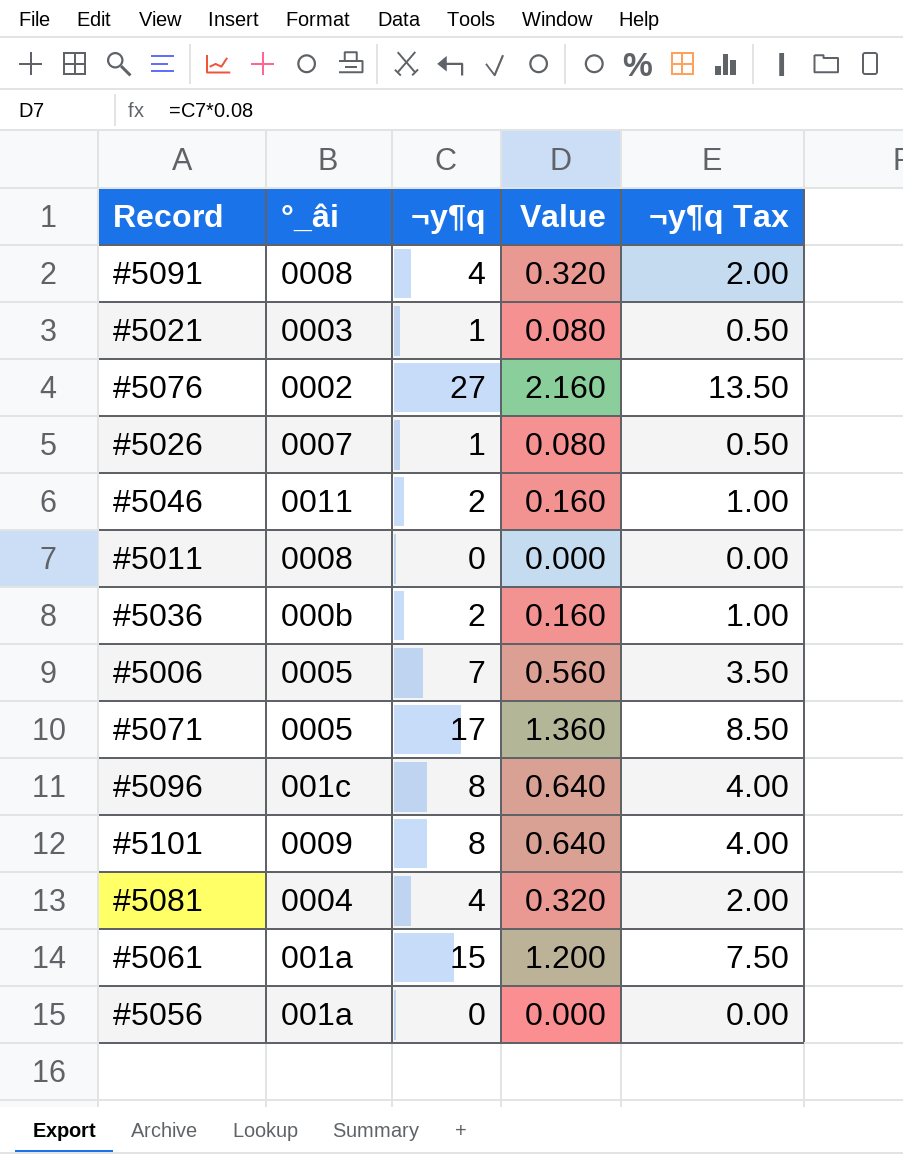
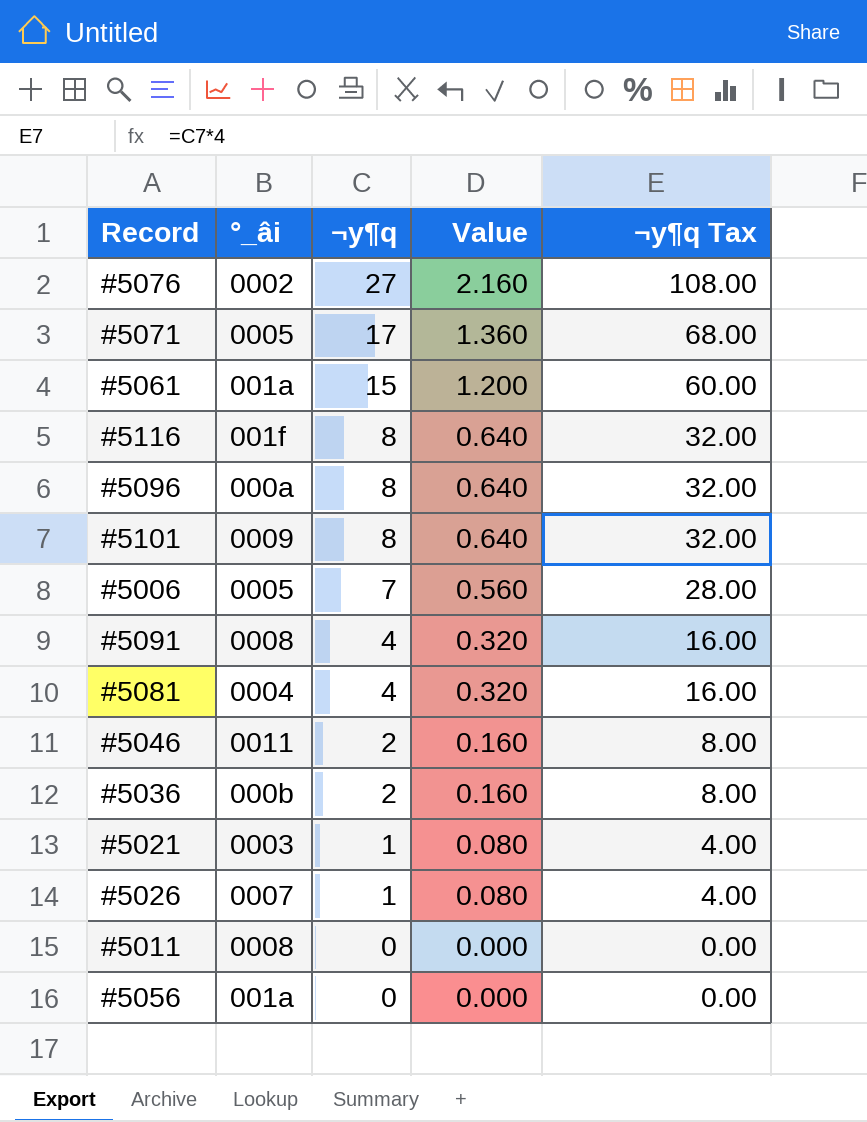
row order: none -> ¬y¶q descending
column ¬y¶q Tax | formula: [¬y¶q] * 0.5 -> [¬y¶q] * 4
row #5116: none -> 001f | 8 | 0.640 | 32.00
#5096 | °_âi: 001c -> 000a

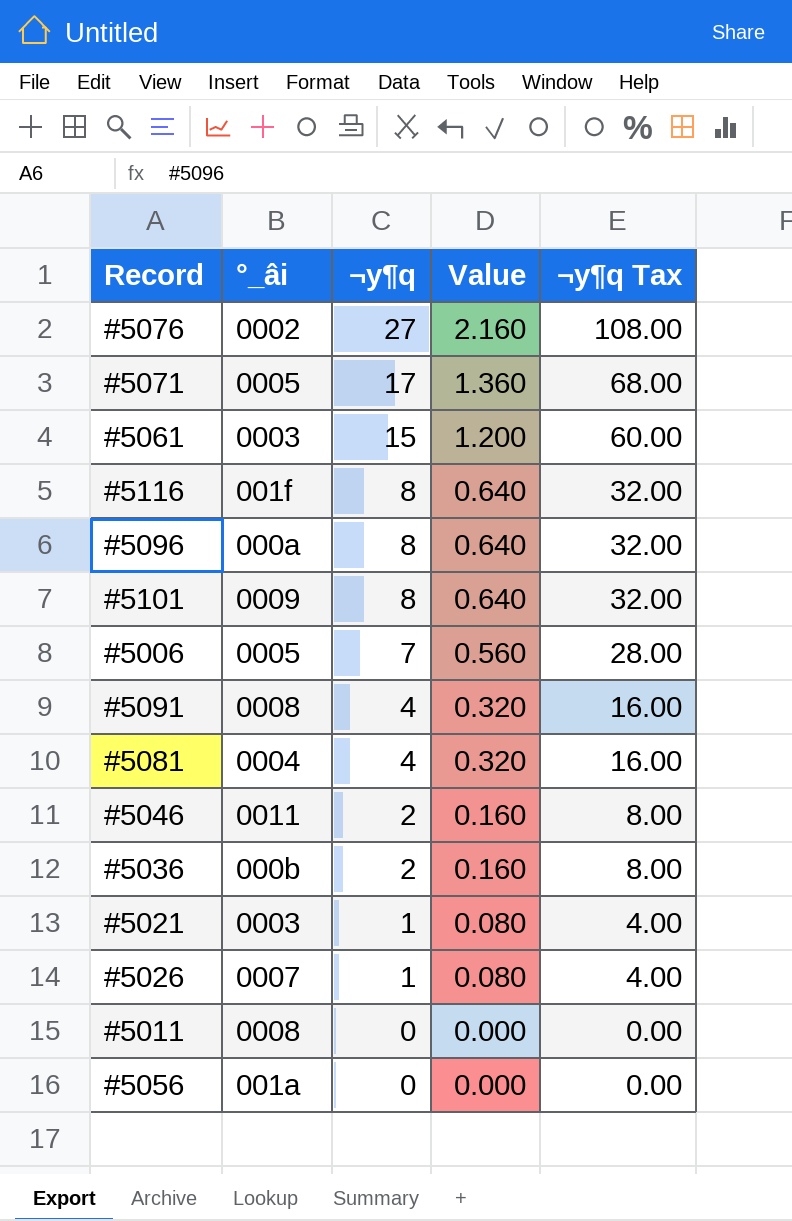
#5061 | °_âi: 001a -> 0003

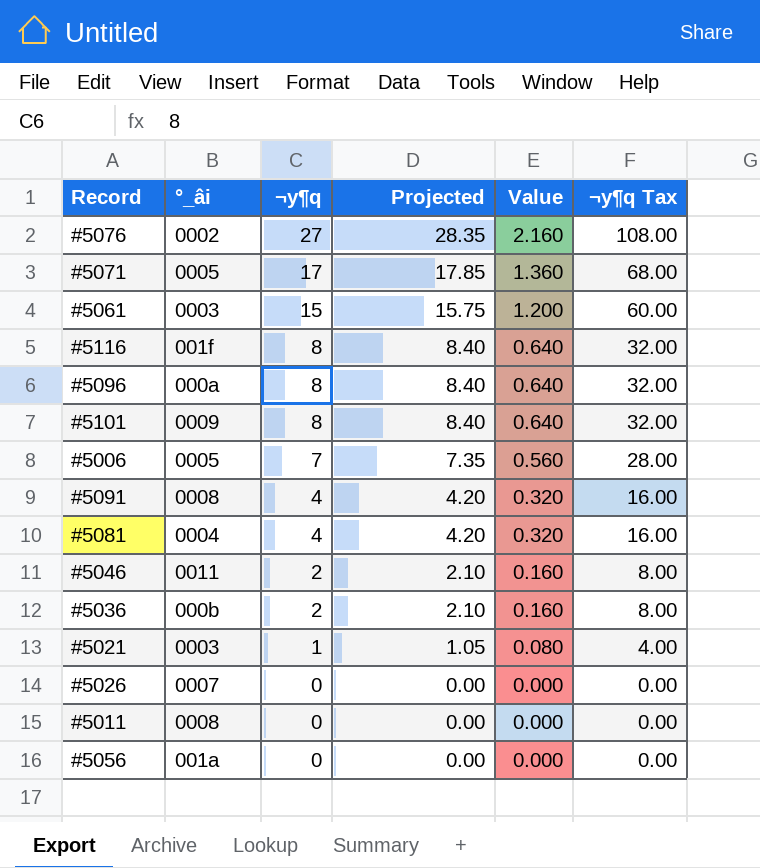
column Projected | formula: none -> [¬y¶q] * 1.05
#5026 | ¬y¶q: 1 -> 0
#5026 | Value: 0.080 -> 0.000
#5026 | ¬y¶q Tax: 4.00 -> 0.00

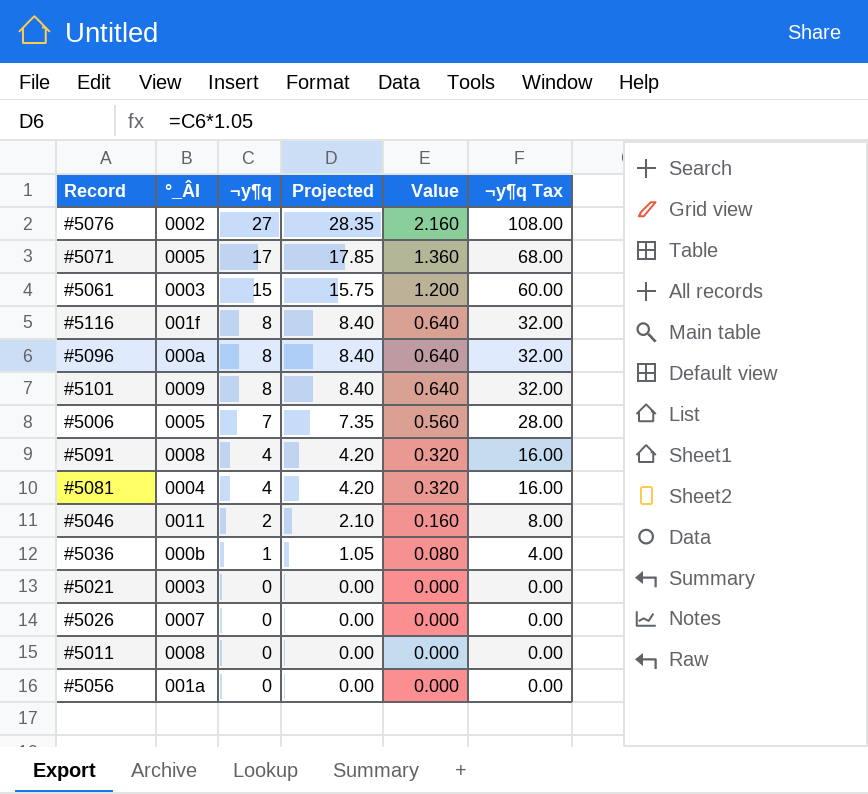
column name: °_âi -> °_ÂI
#5036 | ¬y¶q: 2 -> 1
#5036 | Projected: 2.10 -> 1.05
#5036 | Value: 0.160 -> 0.080
#5036 | ¬y¶q Tax: 8.00 -> 4.00
#5021 | ¬y¶q: 1 -> 0
#5021 | Projected: 1.05 -> 0.00
#5021 | Value: 0.080 -> 0.000
#5021 | ¬y¶q Tax: 4.00 -> 0.00

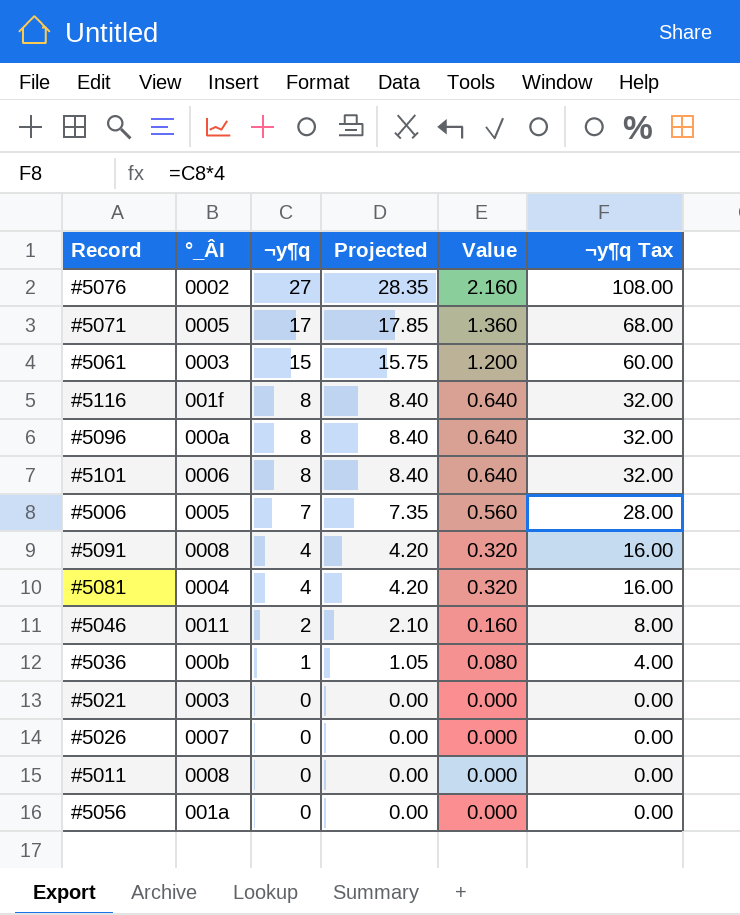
#5101 | °_ÂI: 0009 -> 0006

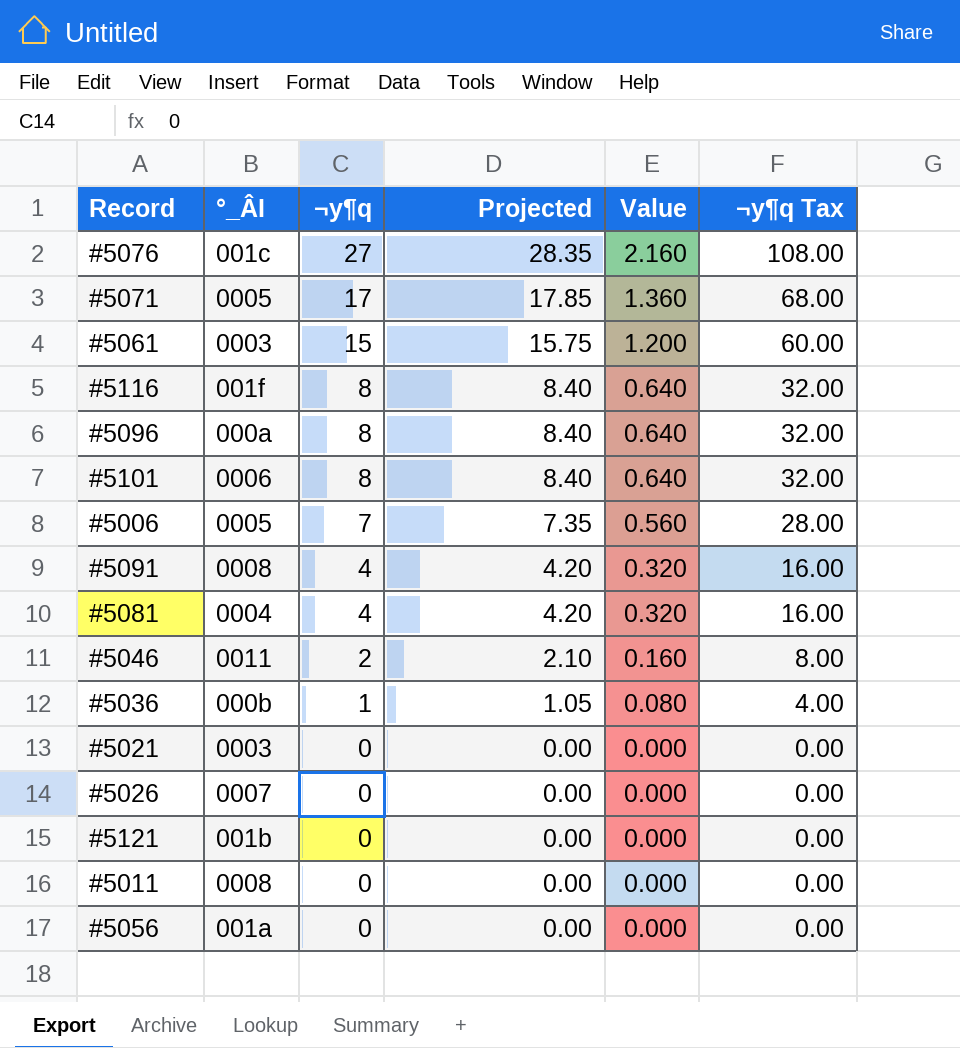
#5076 | °_ÂI: 0002 -> 001c
row #5121: none -> 001b | 0 | 0.00 | 0.000 | 0.00

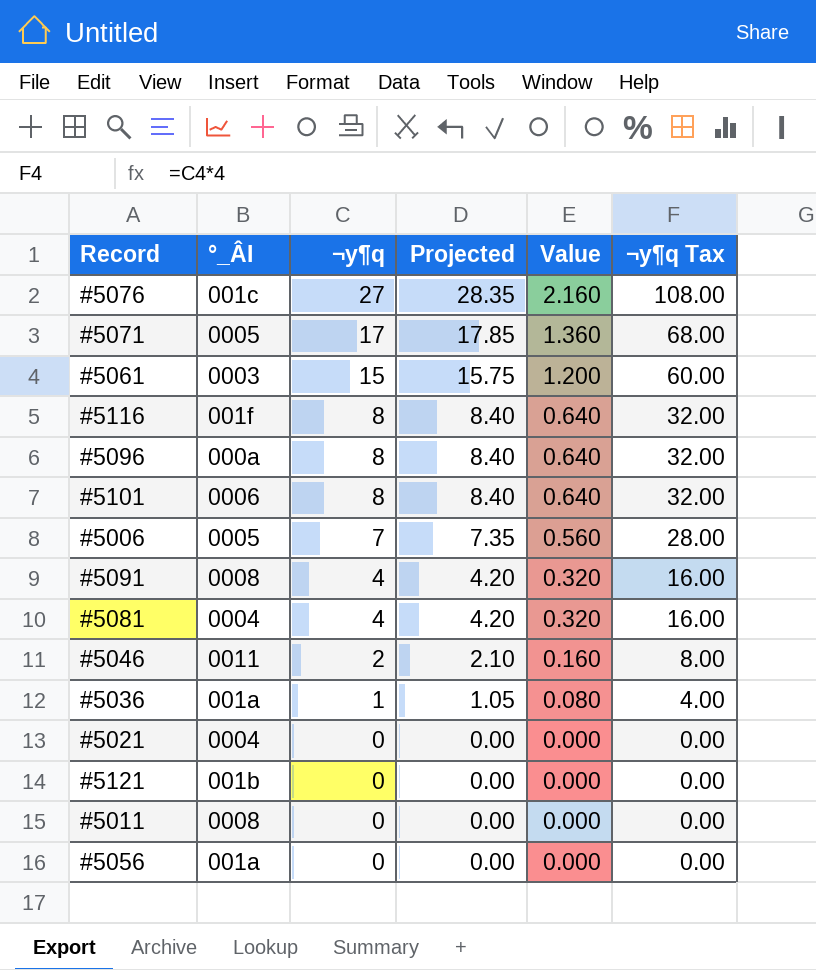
row #5026: 0007 | 0 | 0.00 | 0.000 | 0.00 -> none
#5036 | °_ÂI: 000b -> 001a
#5021 | °_ÂI: 0003 -> 0004

